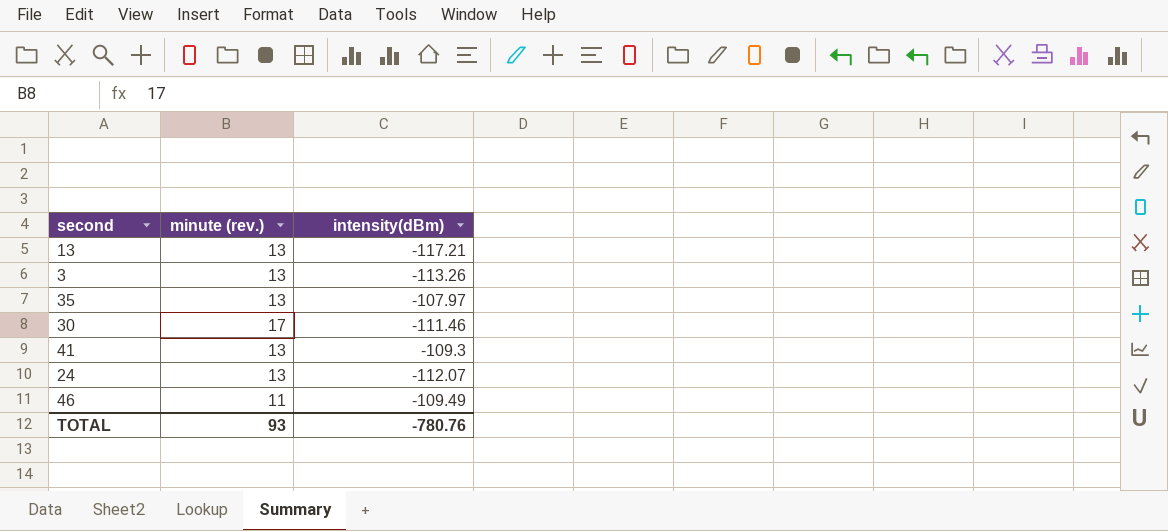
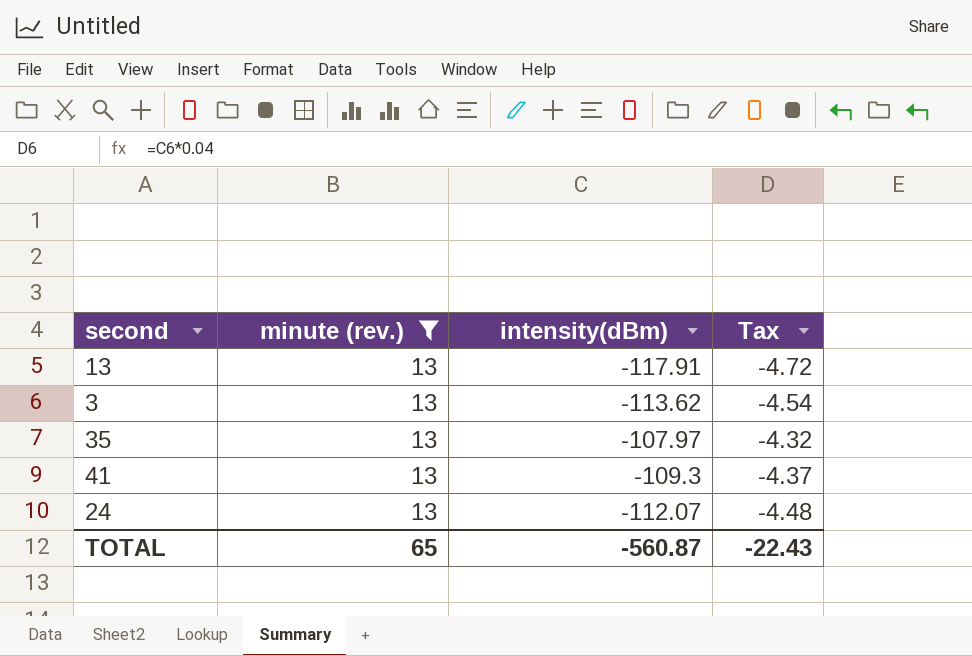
filter: none -> minute (rev.) = 13
column Tax | formula: none -> [intensity(dBm)] * 0.04
13 | intensity(dBm): -117.21 -> -117.91
3 | intensity(dBm): -113.26 -> -113.62
TOTAL | minute (rev.): 93 -> 65
TOTAL | intensity(dBm): -780.76 -> -560.87

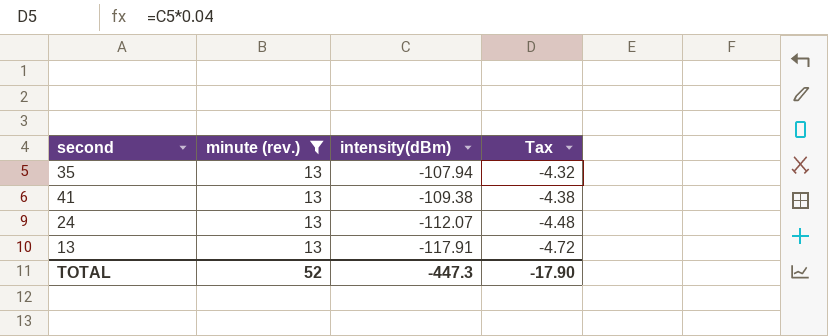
row order: none -> intensity(dBm) descending
row 3: 13 | -113.62 | -4.54 -> none
35 | intensity(dBm): -107.97 -> -107.94
41 | intensity(dBm): -109.3 -> -109.38
41 | Tax: -4.37 -> -4.38
TOTAL | minute (rev.): 65 -> 52
TOTAL | intensity(dBm): -560.87 -> -447.3
TOTAL | Tax: -22.43 -> -17.90

